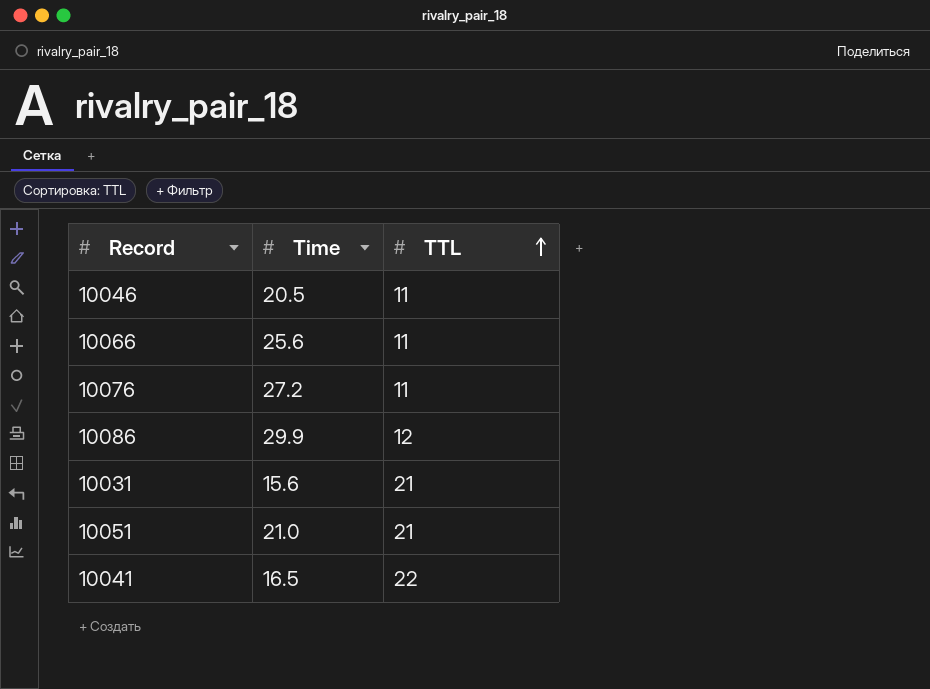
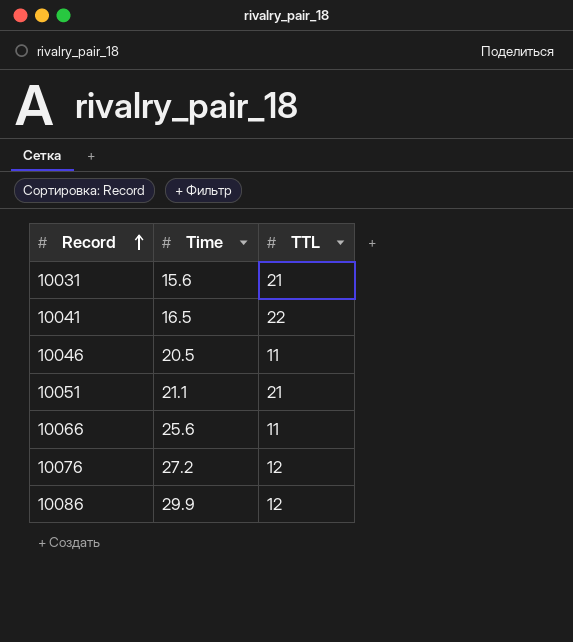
row order: TTL ascending -> Record ascending
10051 | Time: 21.0 -> 21.1
10076 | TTL: 11 -> 12

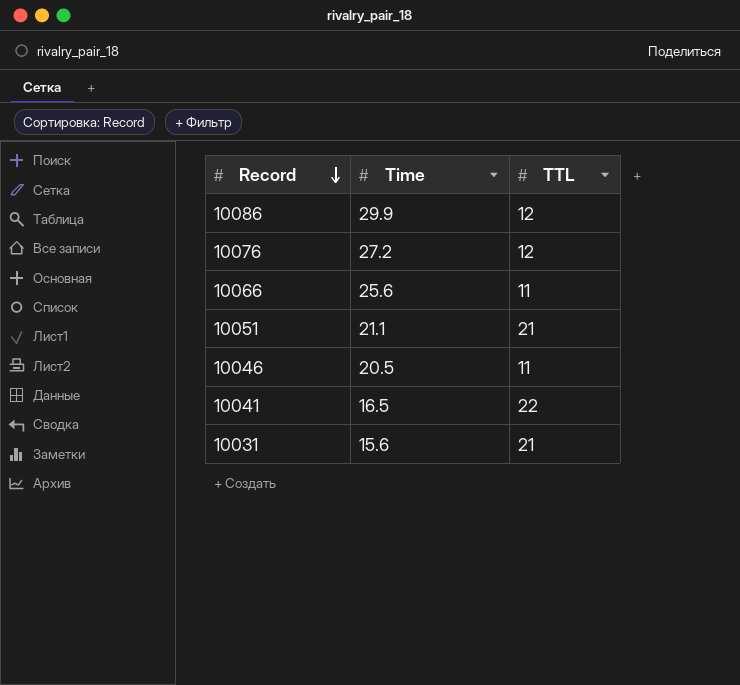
row order: Record ascending -> Record descending

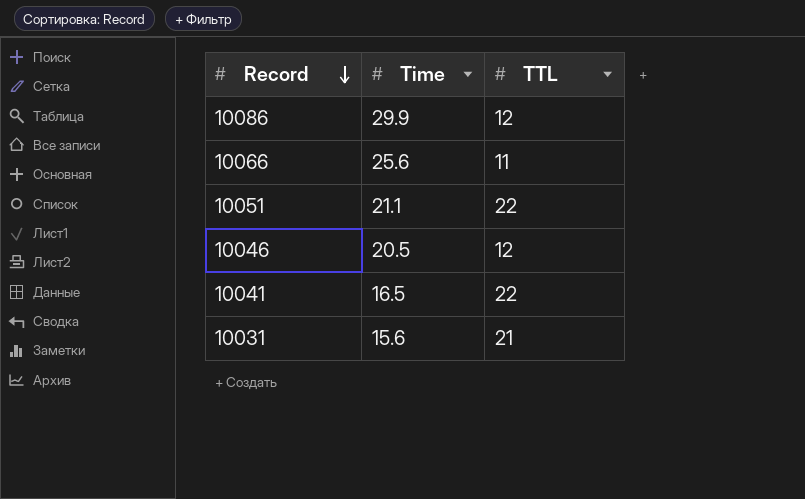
row 10076: 27.2 | 12 -> none
10051 | TTL: 21 -> 22
10046 | TTL: 11 -> 12

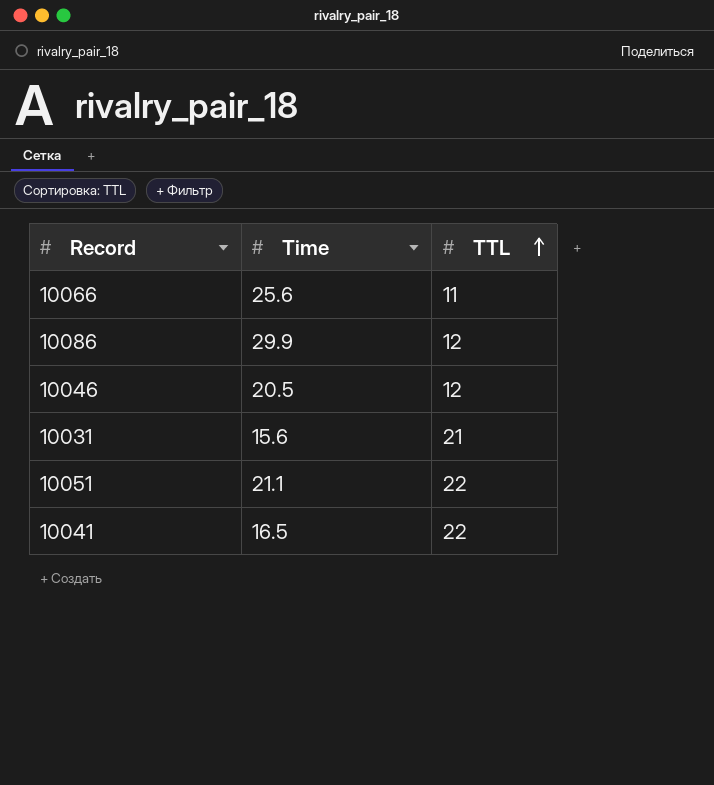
row order: Record descending -> TTL ascending

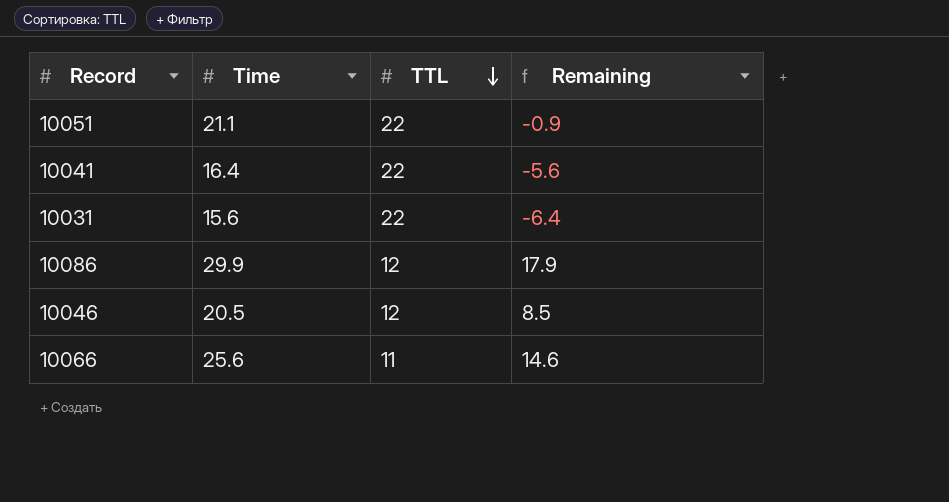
row order: TTL ascending -> TTL descending
column Remaining | formula: none -> [Time] - [TTL]
10041 | Time: 16.5 -> 16.4
10031 | TTL: 21 -> 22

